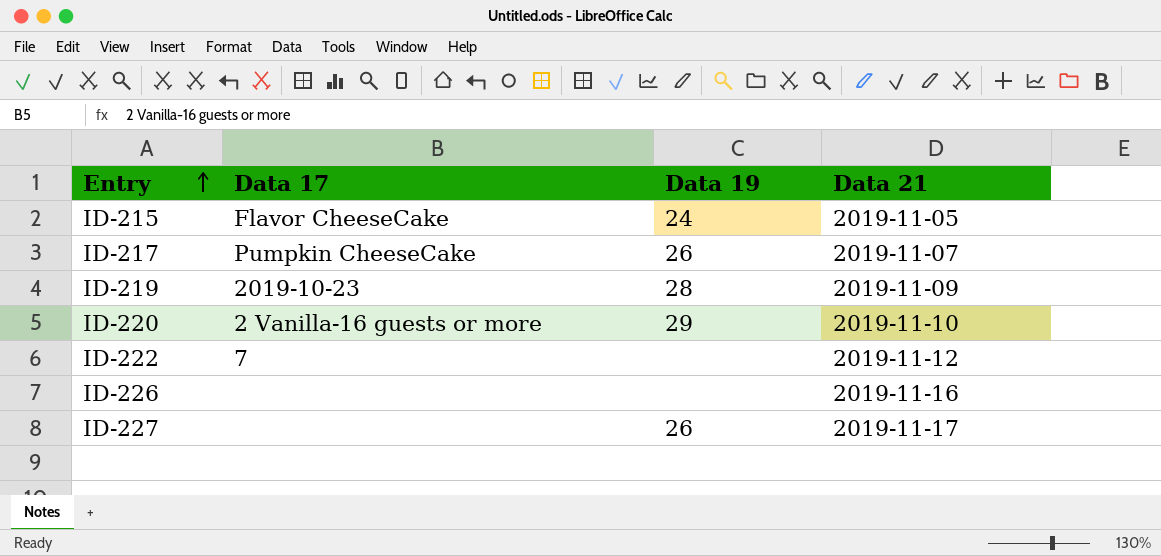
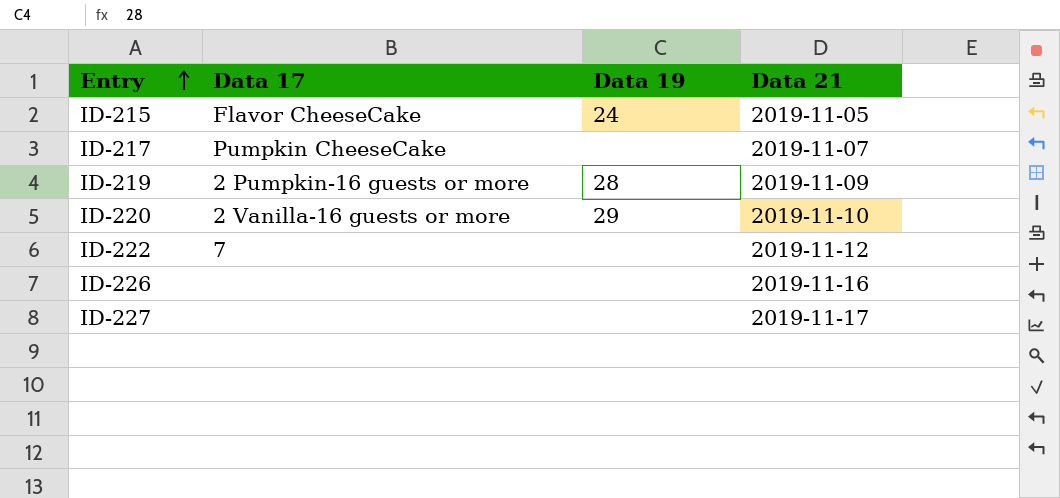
ID-217 | Data 19: 26 -> none
ID-219 | Data 17: 2019-10-23 -> 2 Pumpkin-16 guests or more
ID-227 | Data 19: 26 -> none

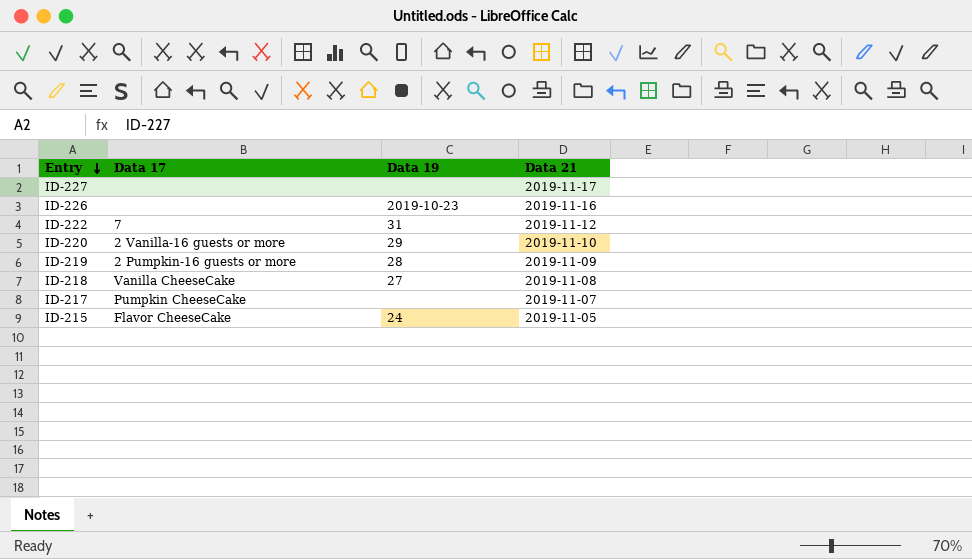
row order: Entry ascending -> Entry descending
ID-226 | Data 19: none -> 2019-10-23
ID-222 | Data 19: none -> 31
row ID-218: none -> Vanilla CheeseCake | 27 | 2019-11-08

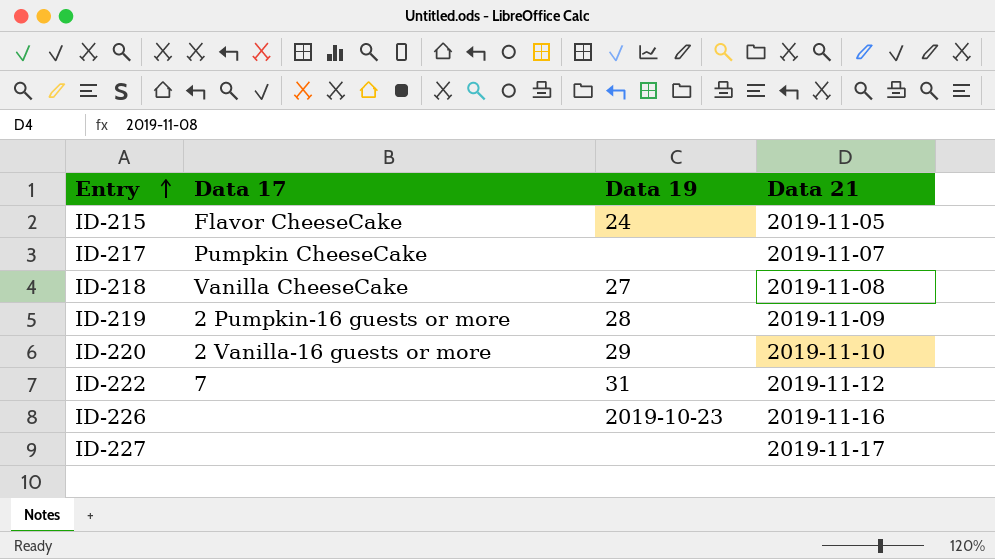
row order: Entry descending -> Entry ascending

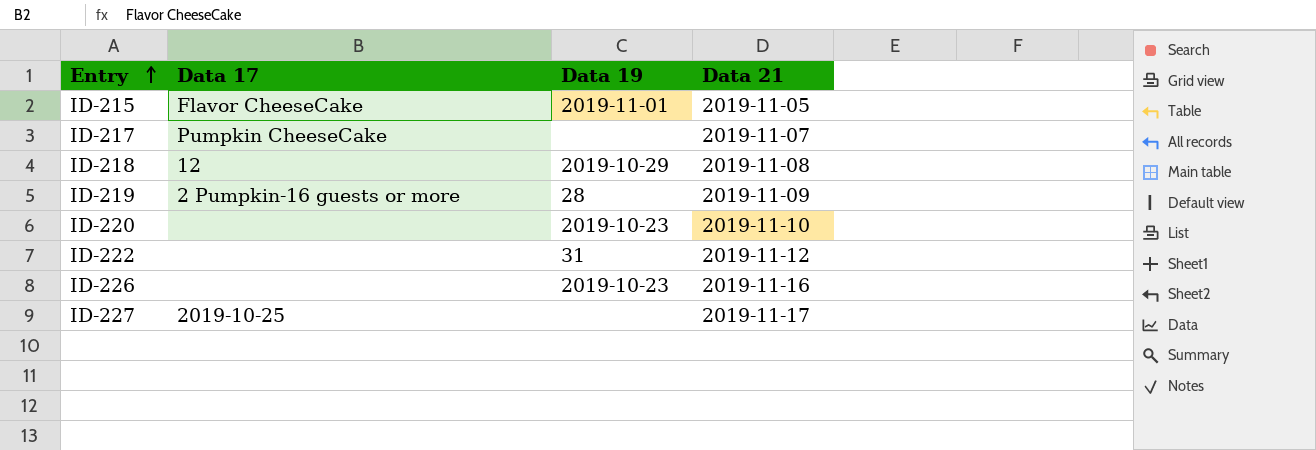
ID-215 | Data 19: 24 -> 2019-11-01
ID-218 | Data 17: Vanilla CheeseCake -> 12
ID-218 | Data 19: 27 -> 2019-10-29
ID-220 | Data 17: 2 Vanilla-16 guests or more -> none
ID-220 | Data 19: 29 -> 2019-10-23
ID-222 | Data 17: 7 -> none
ID-227 | Data 17: none -> 2019-10-25

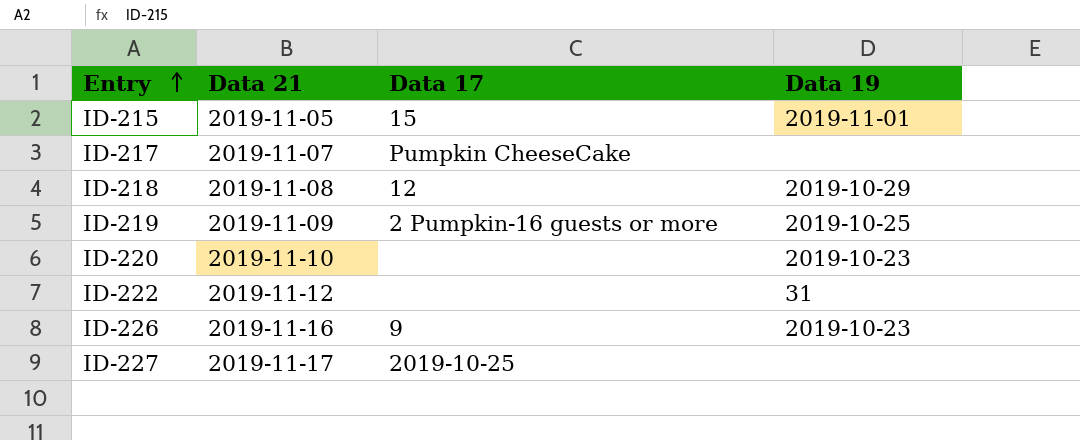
column Data 21 | position: 4 -> 2
ID-215 | Data 17: Flavor CheeseCake -> 15
ID-219 | Data 19: 28 -> 2019-10-25
ID-226 | Data 17: none -> 9

